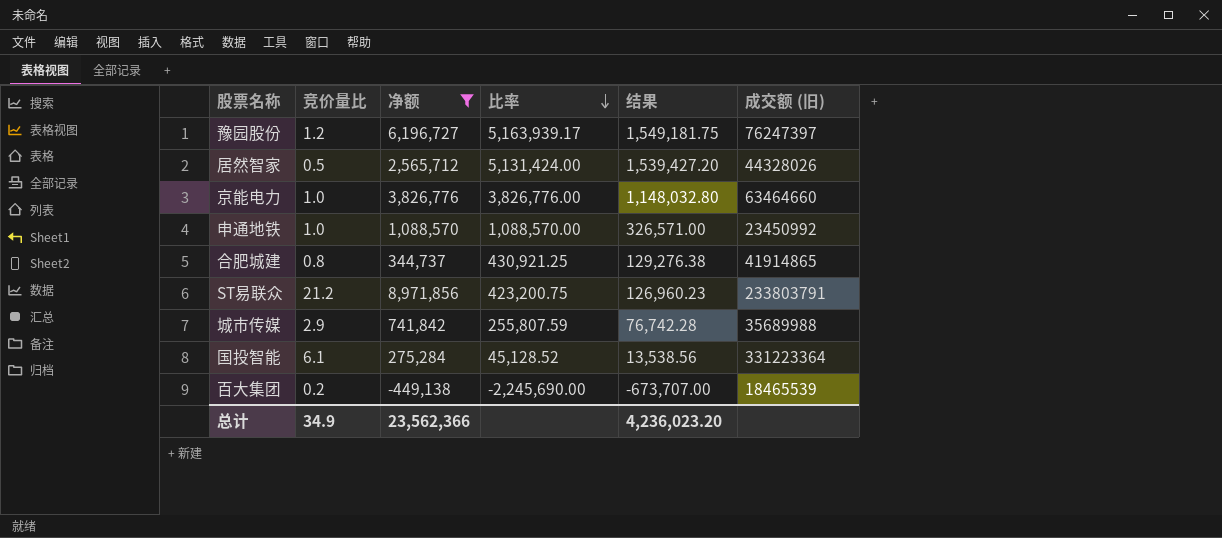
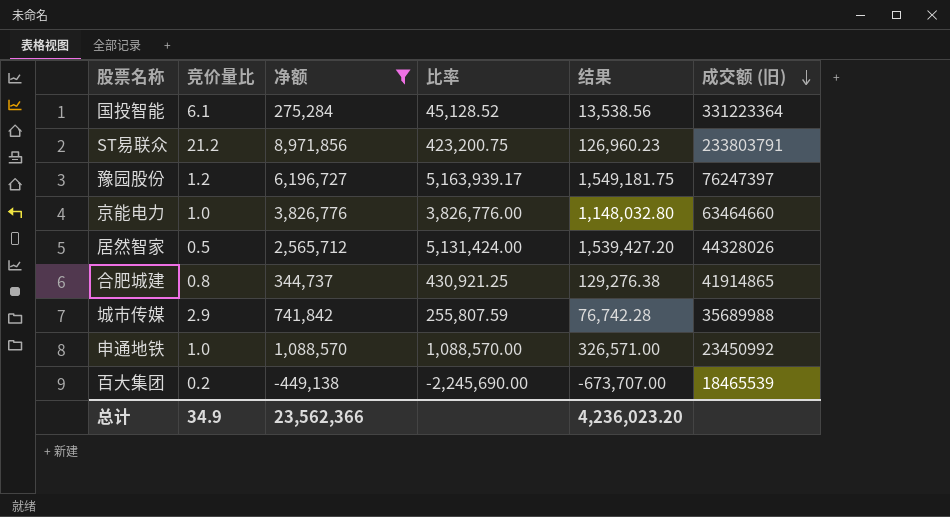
row order: 比率 descending -> 成交额 (旧) descending

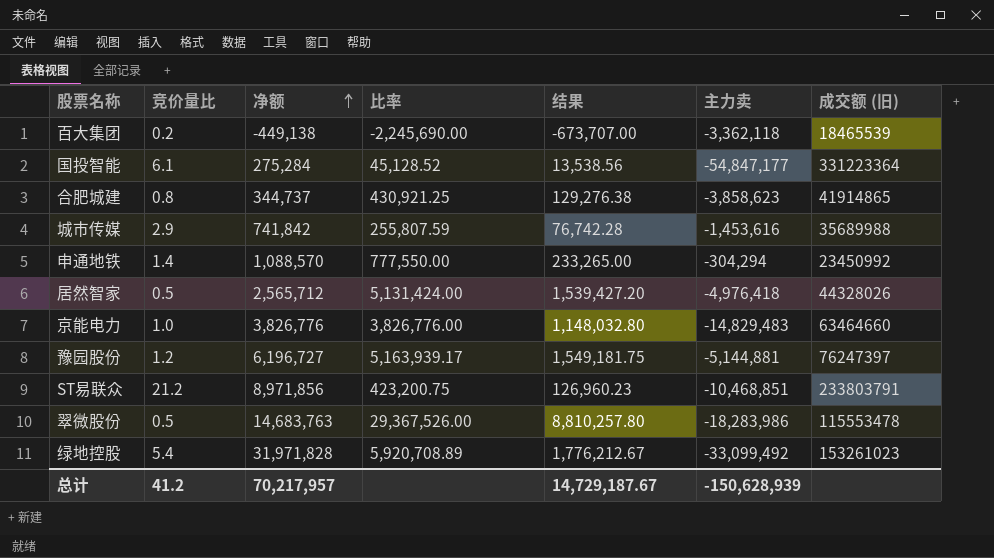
filter: 净额 <= 8,971,856 -> none
row order: 成交额 (旧) descending -> 净额 ascending
column 主力卖 | position: none -> 6
申通地铁 | 竞价量比: 1.0 -> 1.4
申通地铁 | 比率: 1,088,570.00 -> 777,550.00
申通地铁 | 结果: 326,571.00 -> 233,265.00
总计 | 竞价量比: 34.9 -> 41.2
总计 | 净额: 23,562,366 -> 70,217,957
总计 | 结果: 4,236,023.20 -> 14,729,187.67

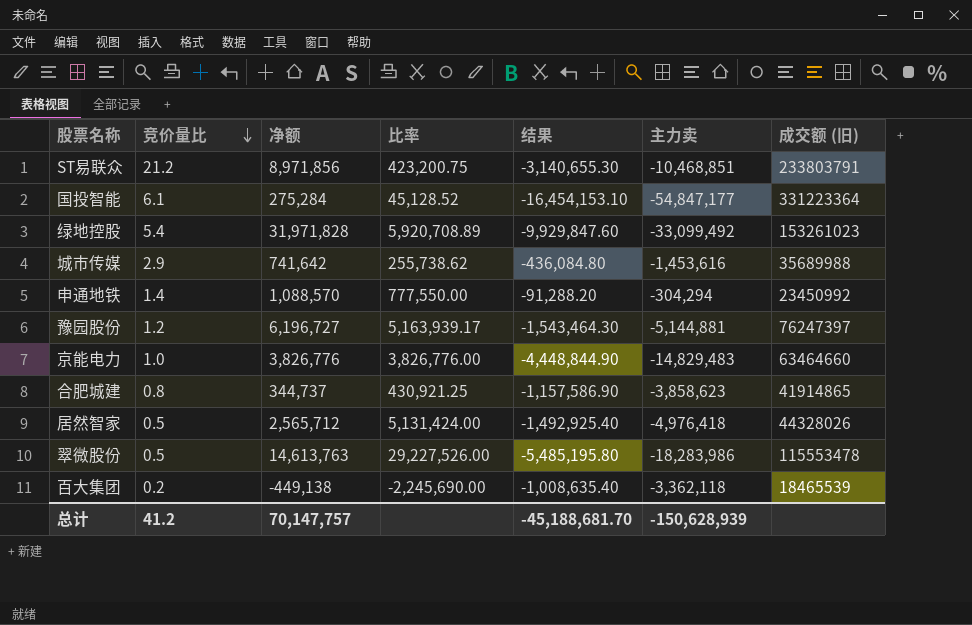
row order: 净额 ascending -> 竞价量比 descending
column 结果 | formula: [比率] * 0.3 -> [主力卖] * 0.3
城市传媒 | 净额: 741,842 -> 741,642
城市传媒 | 比率: 255,807.59 -> 255,738.62
翠微股份 | 净额: 14,683,763 -> 14,613,763
翠微股份 | 比率: 29,367,526.00 -> 29,227,526.00
总计 | 净额: 70,217,957 -> 70,147,757
总计 | 结果: 14,729,187.67 -> -45,188,681.70

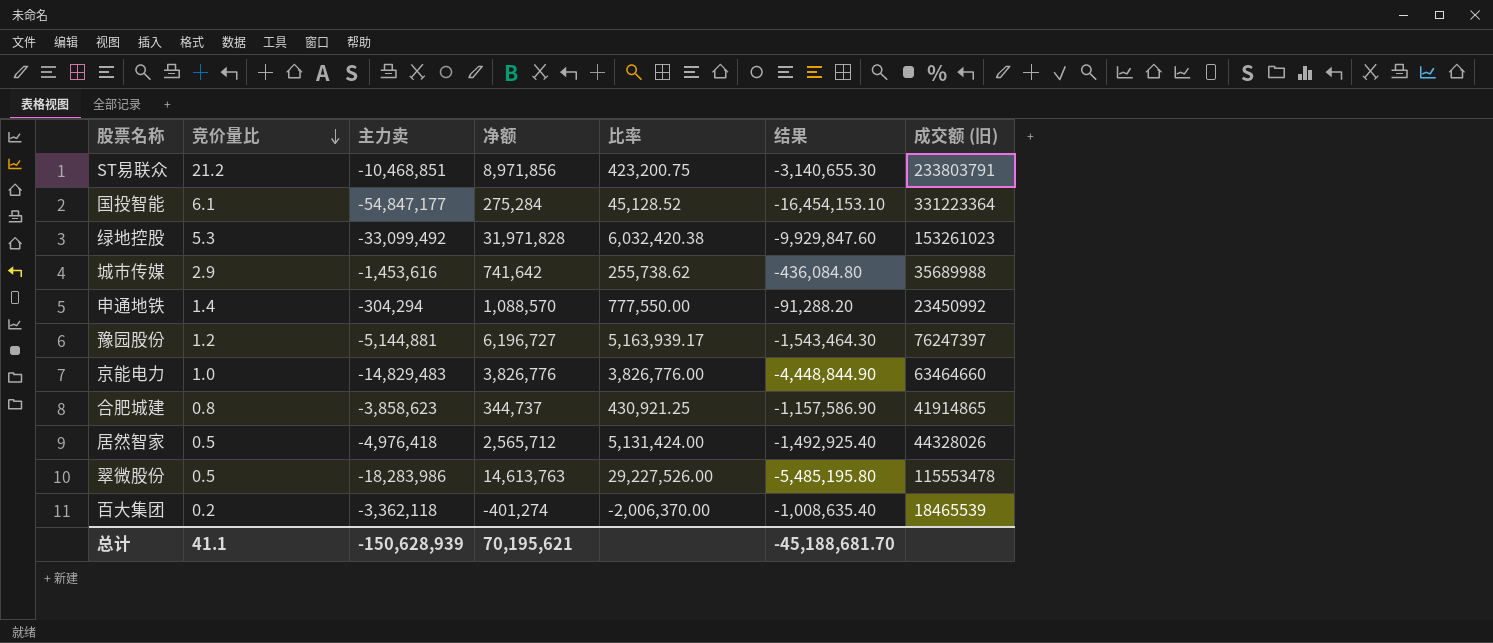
column 主力卖 | position: 6 -> 3
绿地控股 | 竞价量比: 5.4 -> 5.3
绿地控股 | 比率: 5,920,708.89 -> 6,032,420.38
百大集团 | 净额: -449,138 -> -401,274
百大集团 | 比率: -2,245,690.00 -> -2,006,370.00
总计 | 竞价量比: 41.2 -> 41.1
总计 | 净额: 70,147,757 -> 70,195,621

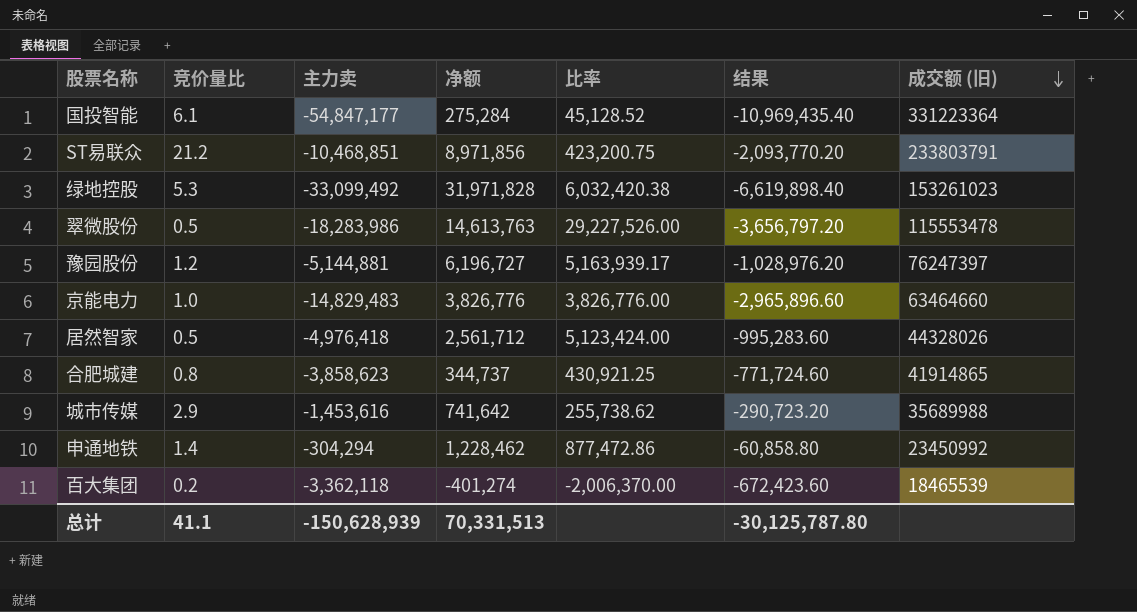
row order: 竞价量比 descending -> 成交额 (旧) descending
column 结果 | formula: [主力卖] * 0.3 -> [主力卖] * 0.2
居然智家 | 净额: 2,565,712 -> 2,561,712
居然智家 | 比率: 5,131,424.00 -> 5,123,424.00
申通地铁 | 净额: 1,088,570 -> 1,228,462
申通地铁 | 比率: 777,550.00 -> 877,472.86
总计 | 净额: 70,195,621 -> 70,331,513
总计 | 结果: -45,188,681.70 -> -30,125,787.80

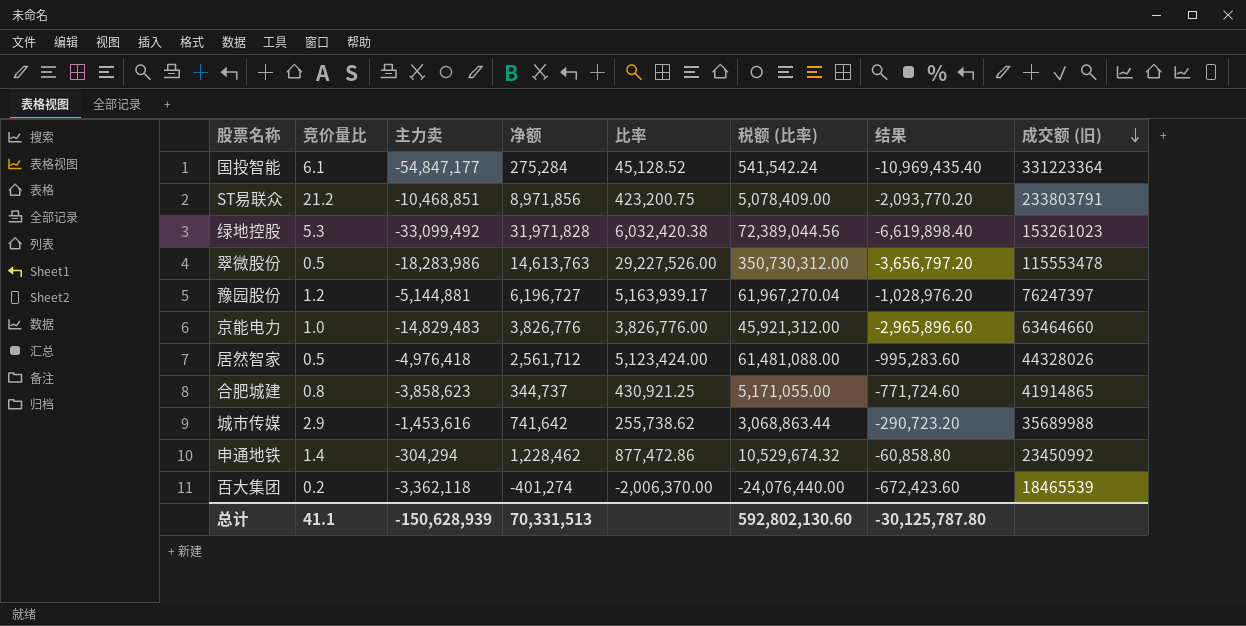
column 税额 (比率) | formula: none -> [比率] * 12

